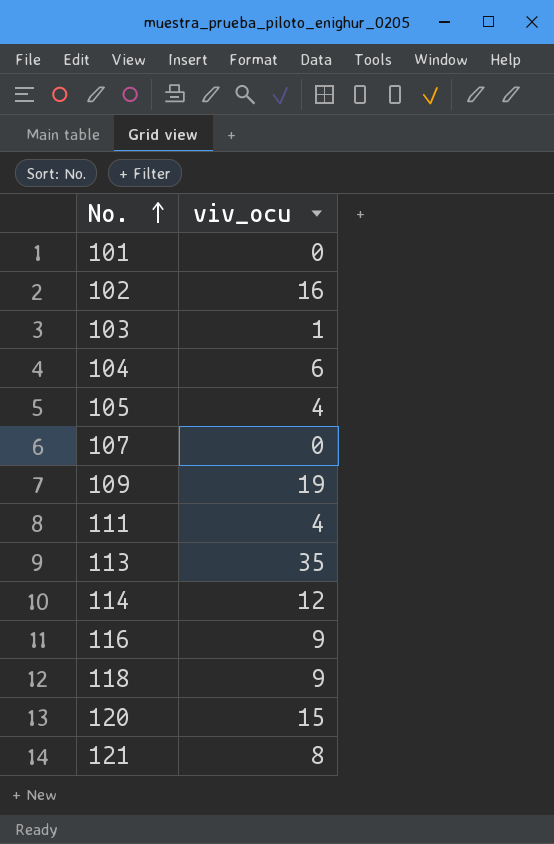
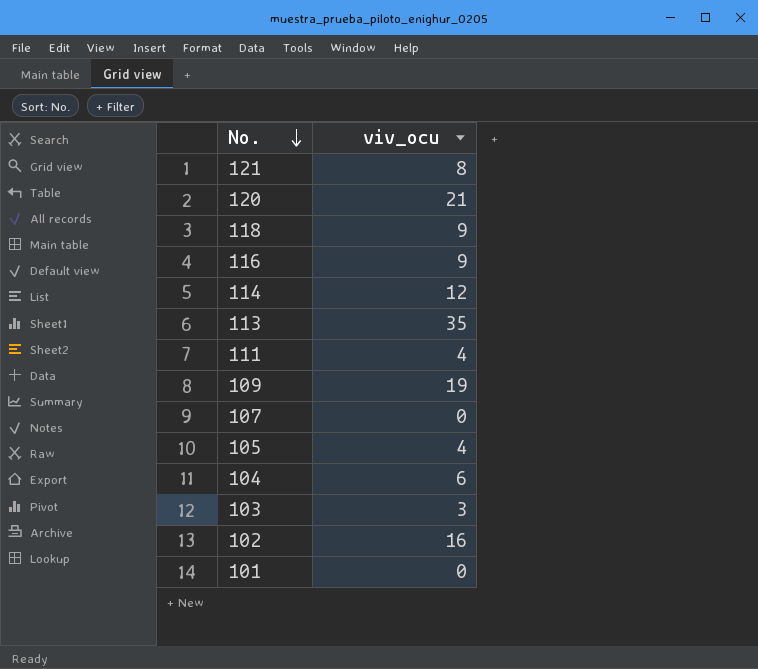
row order: No. ascending -> No. descending
120 | viv_ocu: 15 -> 21
103 | viv_ocu: 1 -> 3

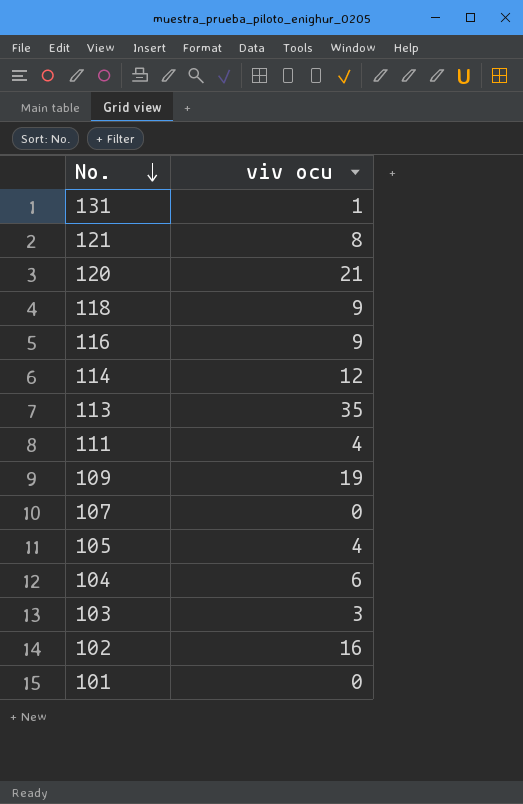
column name: viv_ocu -> viv ocu
row 131: none -> 1

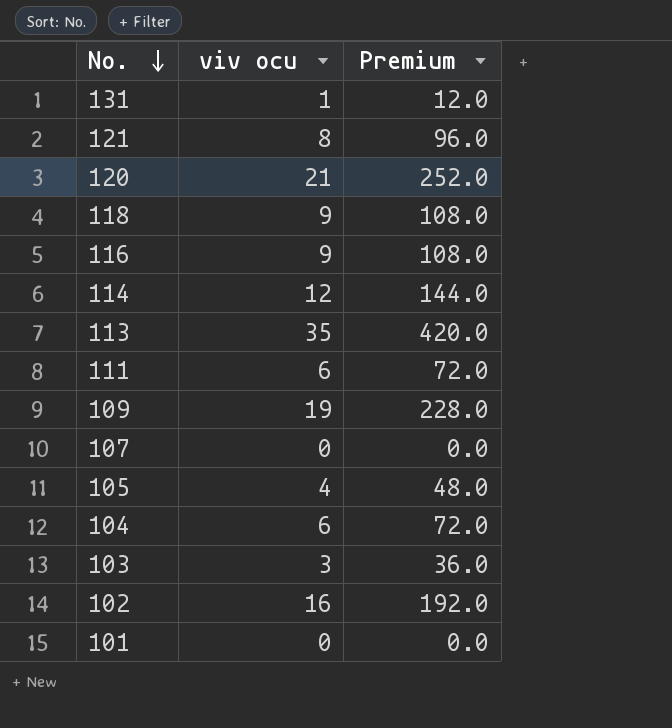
column Premium | formula: none -> [viv ocu] * 12
111 | viv ocu: 4 -> 6

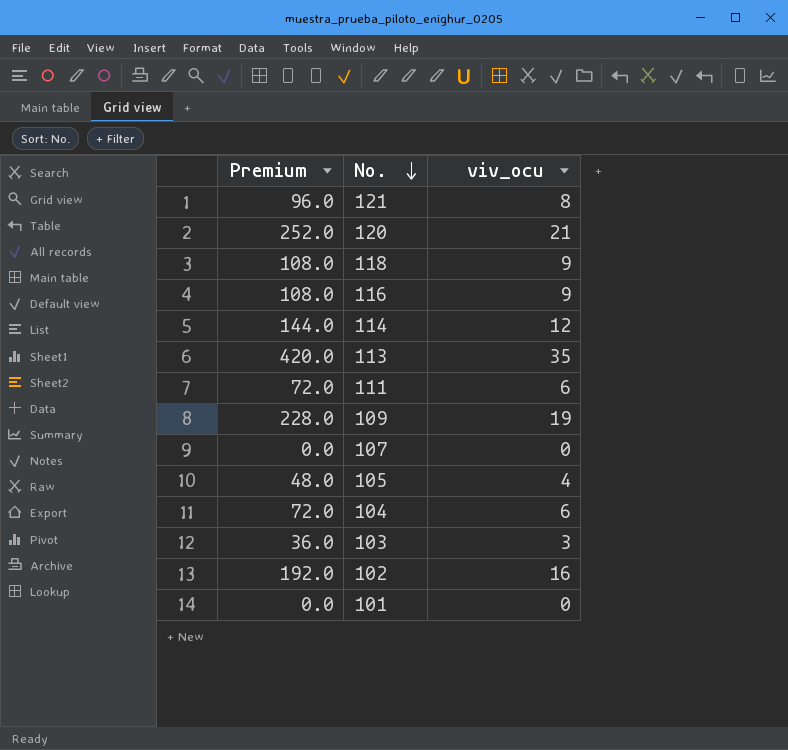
column Premium | position: 3 -> 1
column name: viv ocu -> viv_ocu
row 131: 1 | 12.0 -> none

